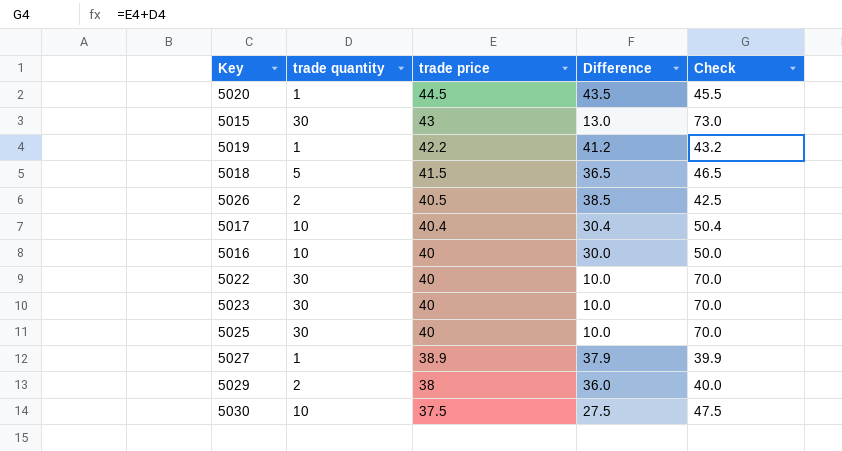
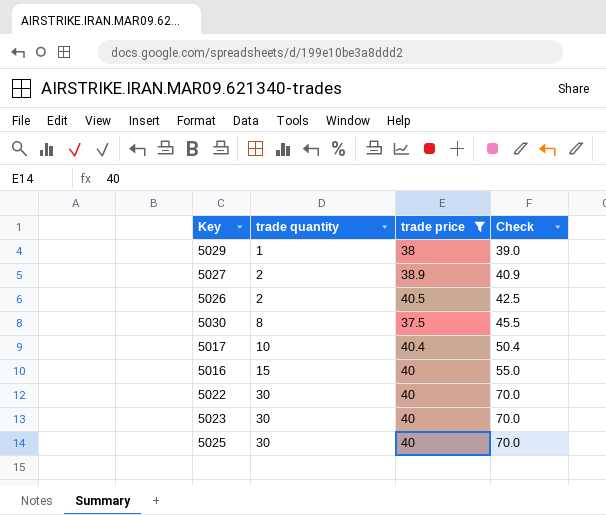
filter: none -> trade price <= 40.5
row order: trade price descending -> trade quantity ascending
column Difference | formula: [trade price] - [trade quantity] -> none
5029 | trade quantity: 2 -> 1
5029 | Check: 40.0 -> 39.0
5027 | trade quantity: 1 -> 2
5027 | Check: 39.9 -> 40.9
5030 | trade quantity: 10 -> 8
5030 | Check: 47.5 -> 45.5
5016 | trade quantity: 10 -> 15
5016 | Check: 50.0 -> 55.0

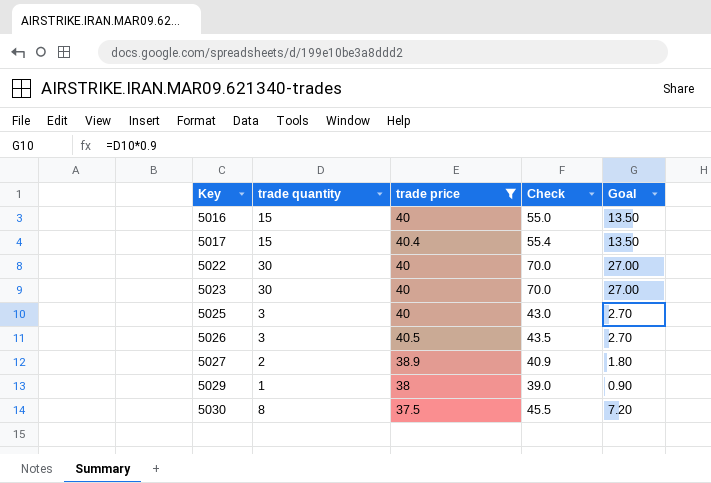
row order: trade quantity ascending -> Key ascending
column Goal | formula: none -> [trade quantity] * 0.9
5017 | trade quantity: 10 -> 15
5017 | Check: 50.4 -> 55.4
5025 | trade quantity: 30 -> 3
5025 | Check: 70.0 -> 43.0
5026 | trade quantity: 2 -> 3
5026 | Check: 42.5 -> 43.5

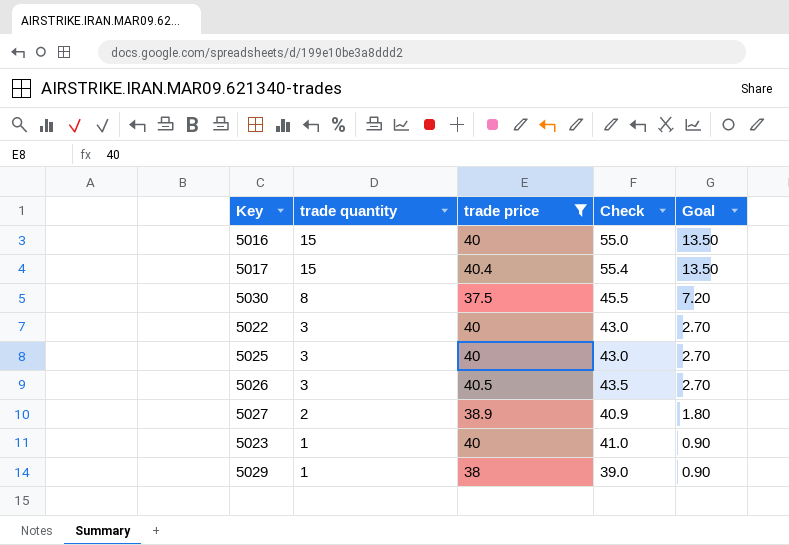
row order: Key ascending -> trade quantity descending
5022 | trade quantity: 30 -> 3
5022 | Check: 70.0 -> 43.0
5022 | Goal: 27.00 -> 2.70
5023 | trade quantity: 30 -> 1
5023 | Check: 70.0 -> 41.0
5023 | Goal: 27.00 -> 0.90

